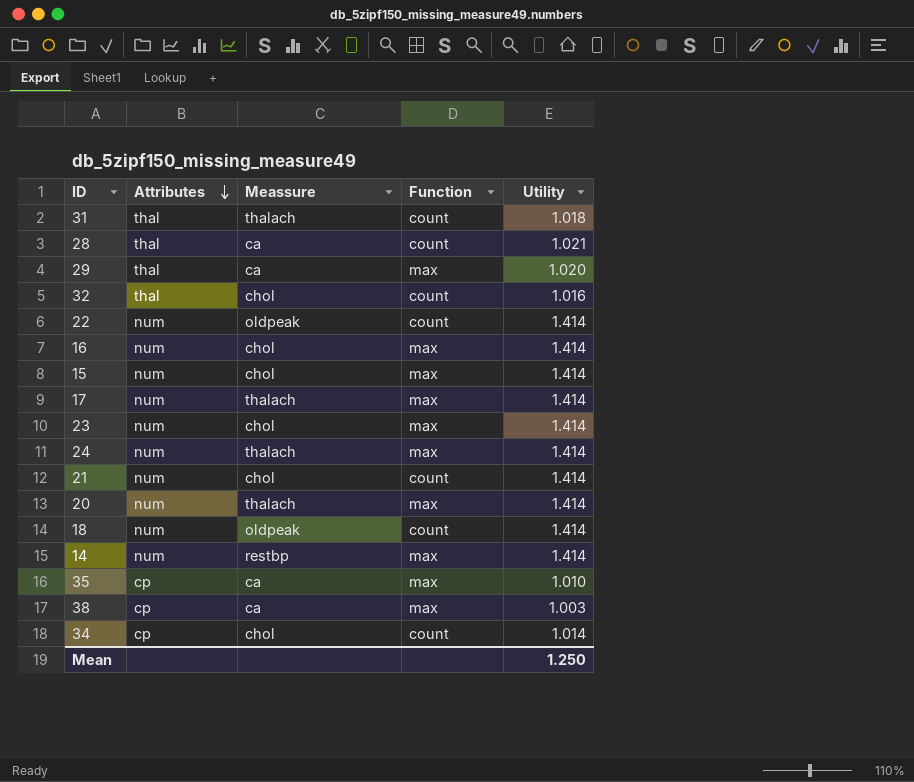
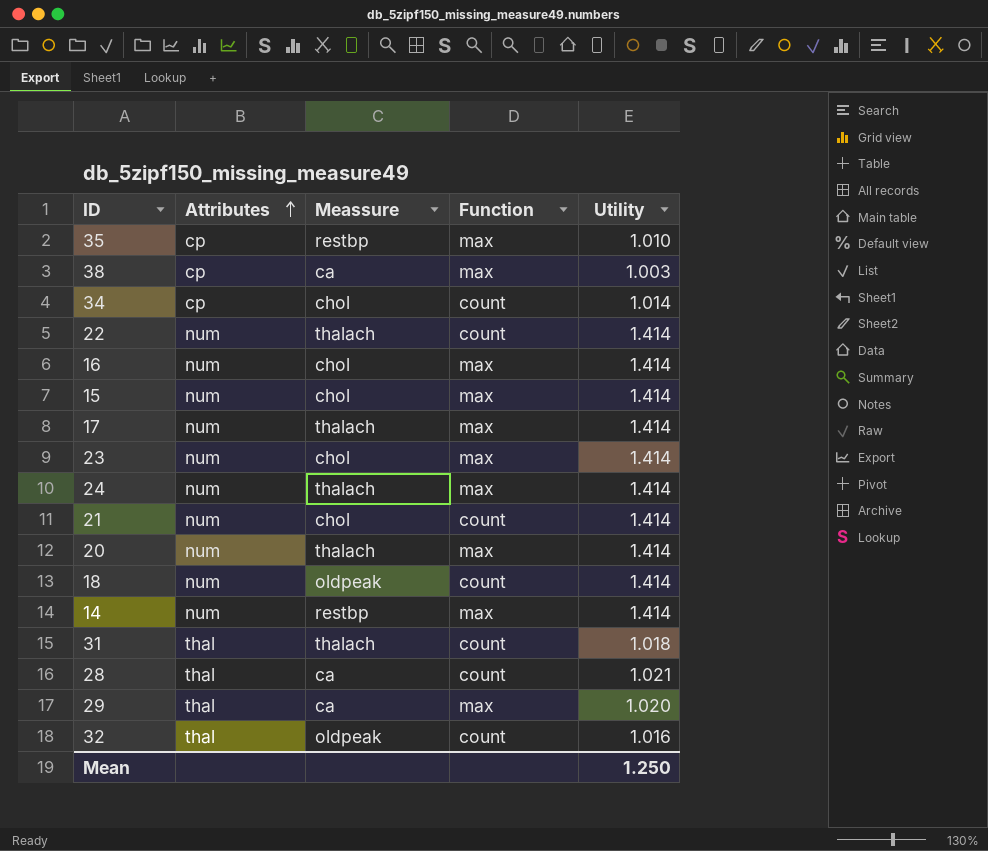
row order: Attributes descending -> Attributes ascending
35 | Meassure: ca -> restbp
22 | Meassure: oldpeak -> thalach
32 | Meassure: chol -> oldpeak

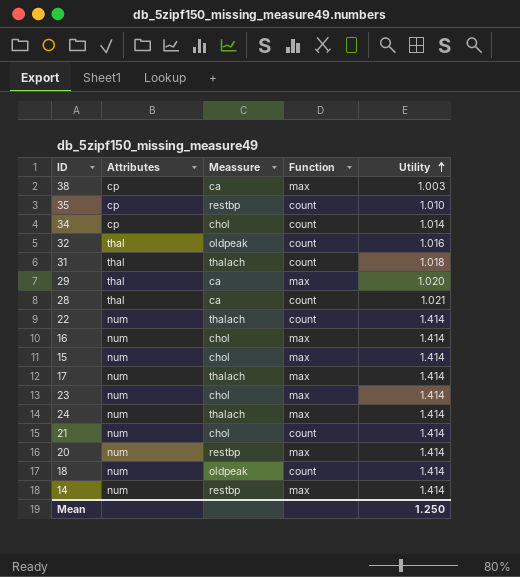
row order: Attributes ascending -> Utility ascending
35 | Function: max -> count
20 | Meassure: thalach -> restbp

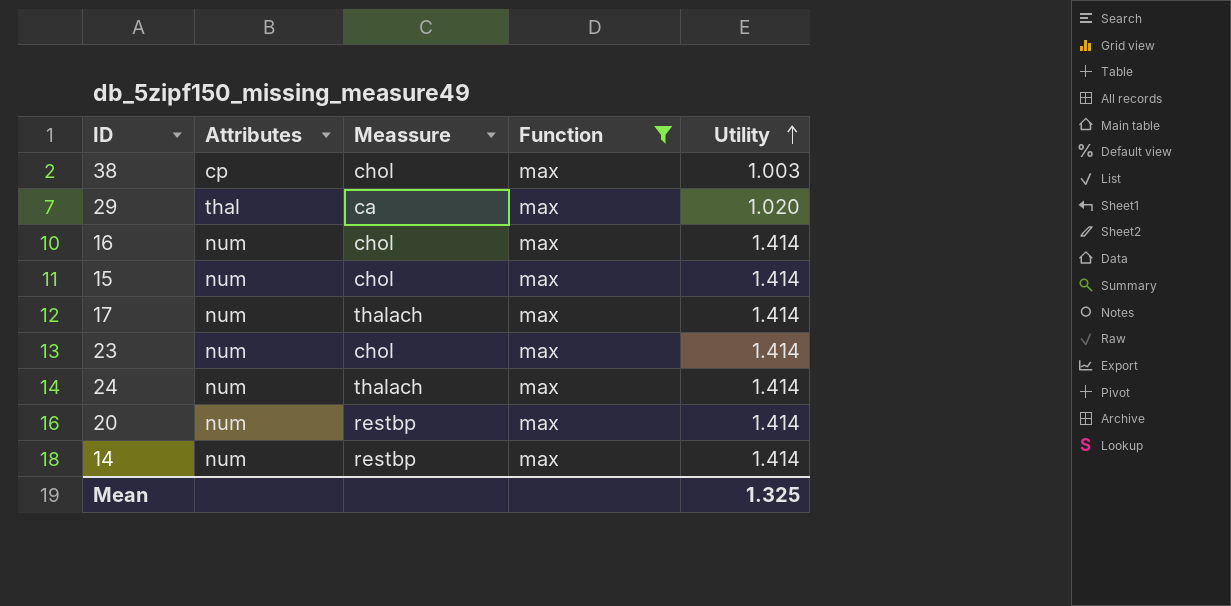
filter: none -> Function = max
38 | Meassure: ca -> chol
Mean | Utility: 1.250 -> 1.325

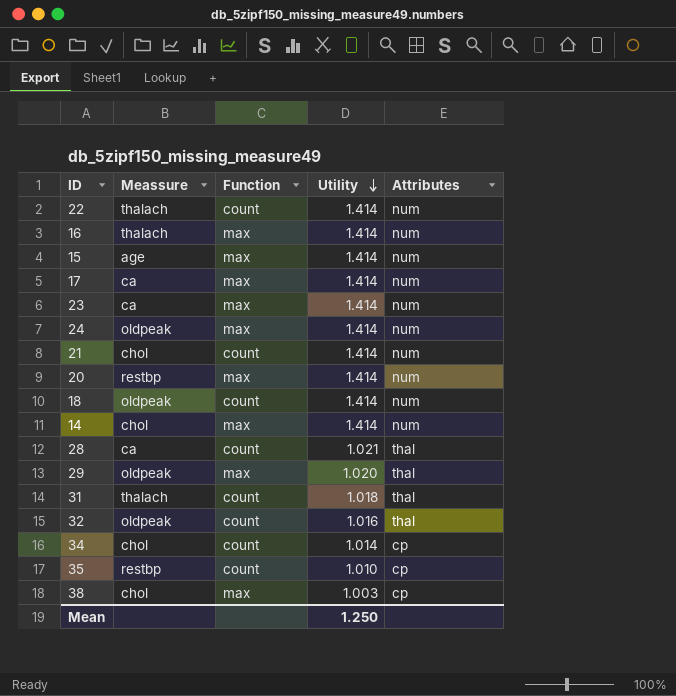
filter: Function = max -> none
row order: Utility ascending -> Utility descending
column Attributes | position: 2 -> 5
16 | Meassure: chol -> thalach
15 | Meassure: chol -> age
17 | Meassure: thalach -> ca
23 | Meassure: chol -> ca
24 | Meassure: thalach -> oldpeak
14 | Meassure: restbp -> chol
29 | Meassure: ca -> oldpeak
Mean | Utility: 1.325 -> 1.250

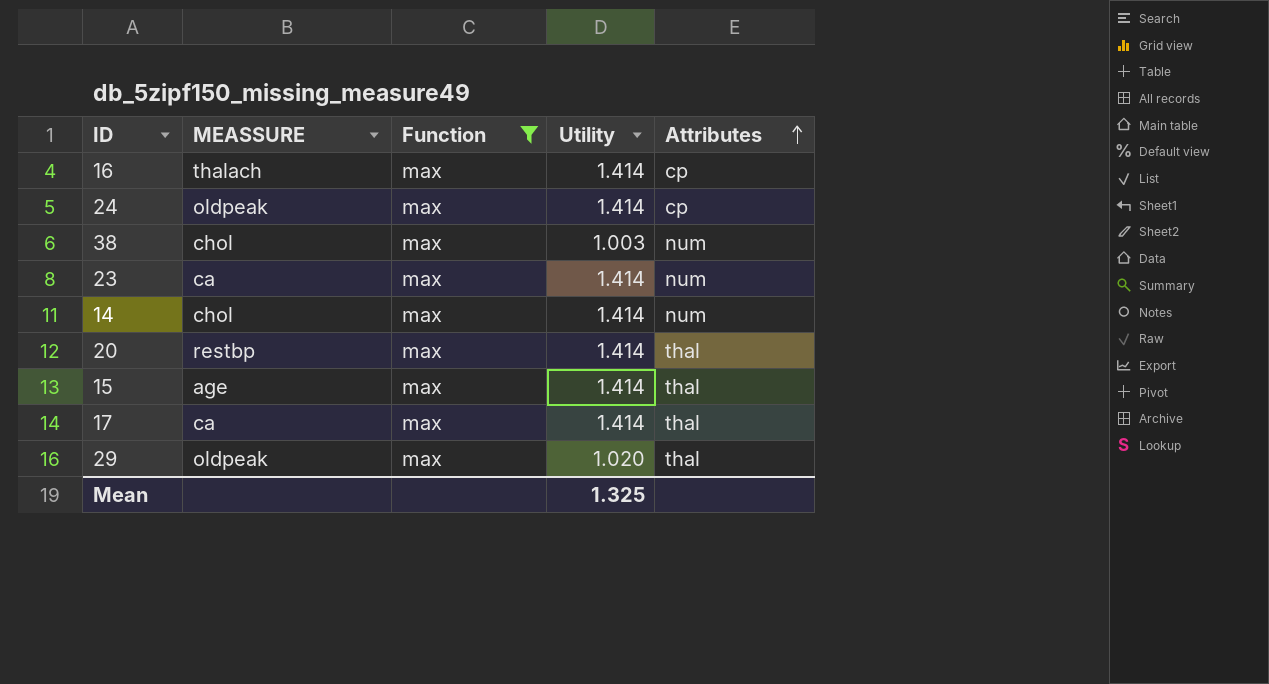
filter: none -> Function = max
row order: Utility descending -> Attributes ascending
column name: Meassure -> MEASSURE
16 | Attributes: num -> cp
24 | Attributes: num -> cp
38 | Attributes: cp -> num
20 | Attributes: num -> thal
15 | Attributes: num -> thal
17 | Attributes: num -> thal
Mean | Utility: 1.250 -> 1.325

